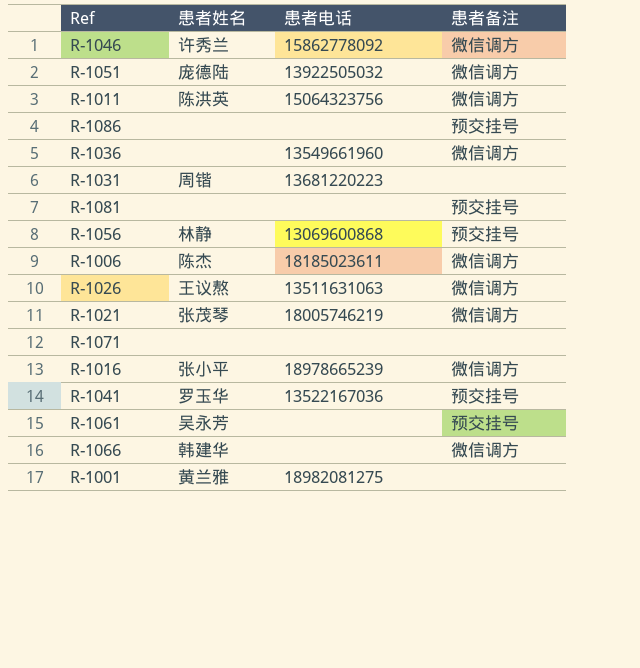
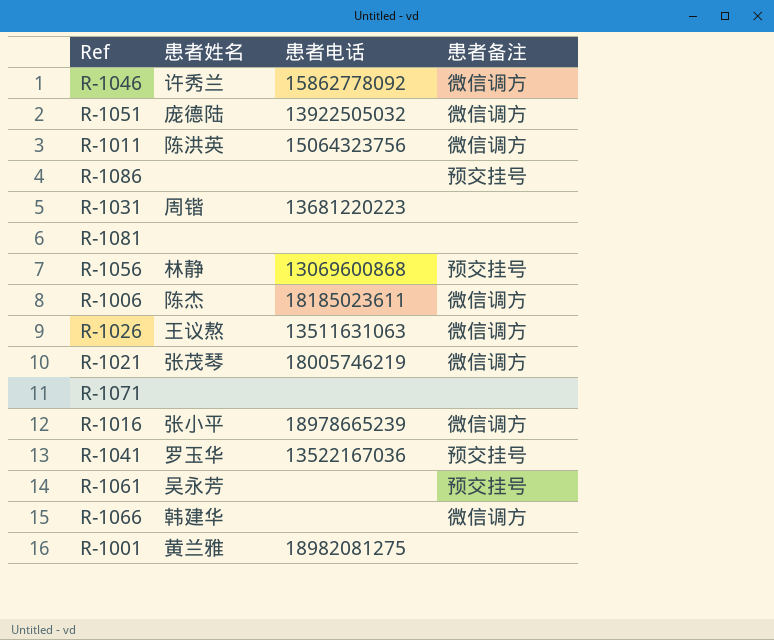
row R-1036: none | 13549661960 | 微信调方 -> none
R-1081 | 患者备注: 预交挂号 -> none

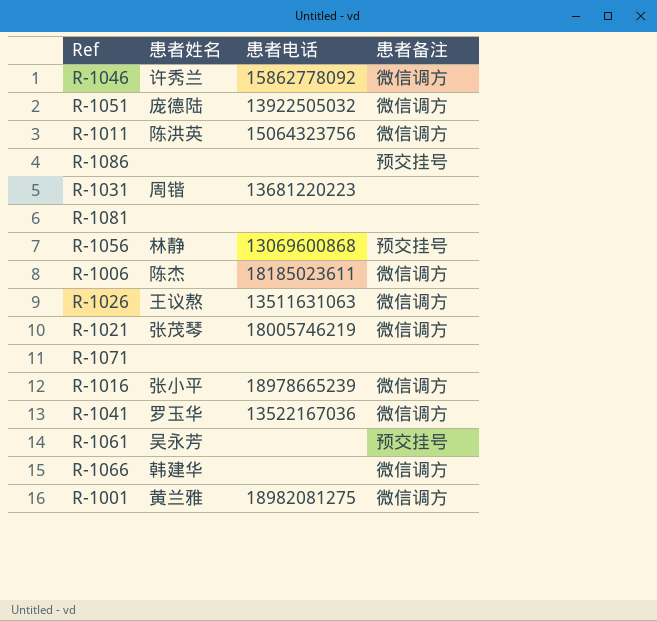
R-1041 | 患者备注: 预交挂号 -> 微信调方
R-1001 | 患者备注: none -> 微信调方

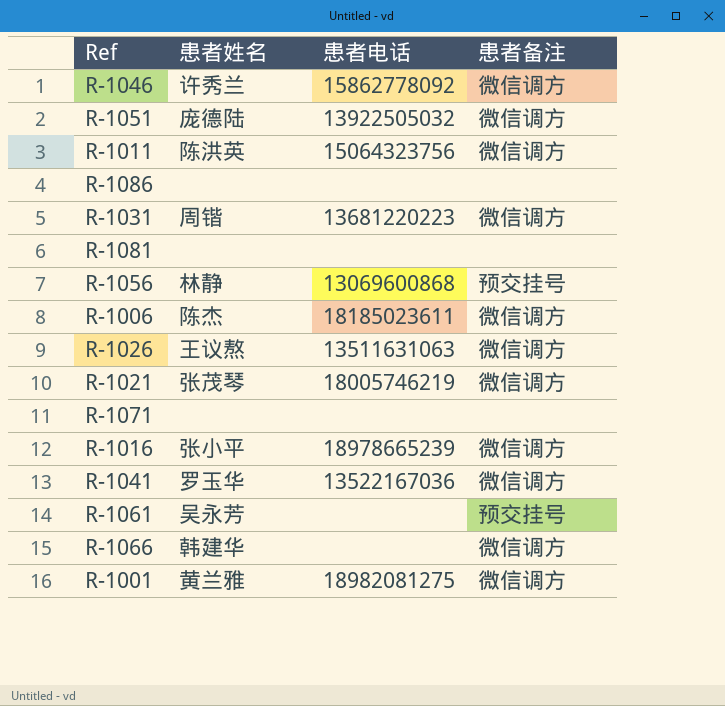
R-1086 | 患者备注: 预交挂号 -> none
R-1031 | 患者备注: none -> 微信调方

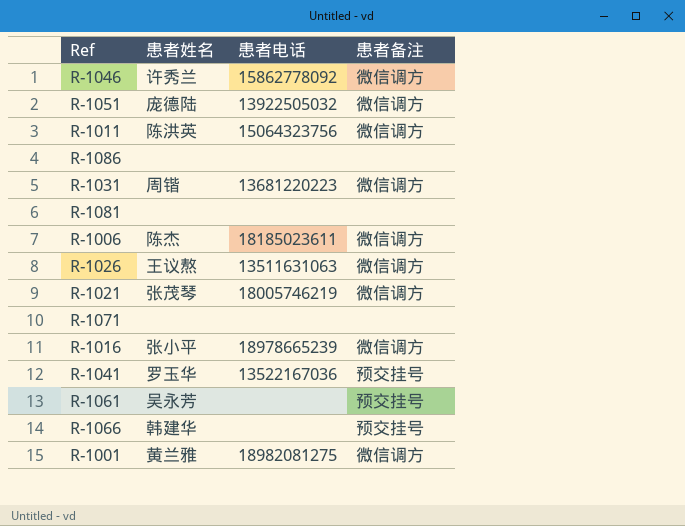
row R-1056: 林静 | 13069600868 | 预交挂号 -> none
R-1041 | 患者备注: 微信调方 -> 预交挂号
R-1066 | 患者备注: 微信调方 -> 预交挂号

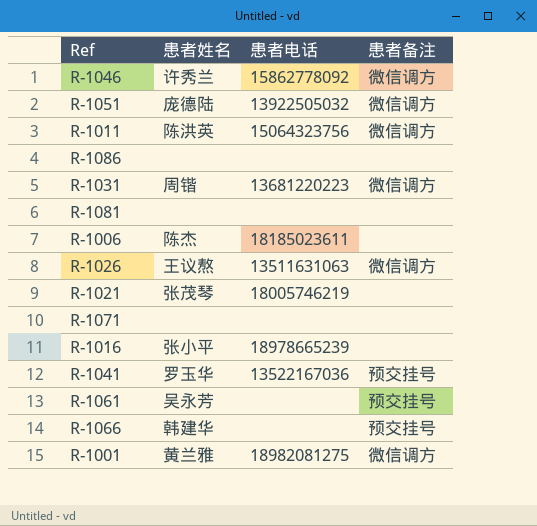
R-1006 | 患者备注: 微信调方 -> none
R-1021 | 患者备注: 微信调方 -> none
R-1016 | 患者备注: 微信调方 -> none

